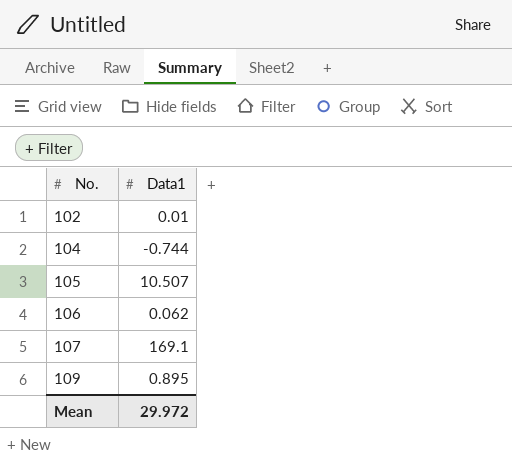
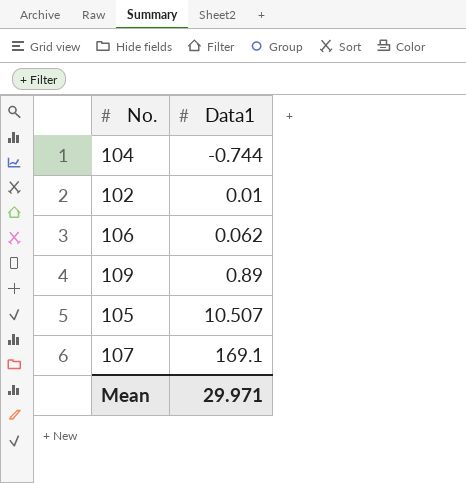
row order: No. ascending -> Data1 ascending
109 | Data1: 0.895 -> 0.89
Mean | Data1: 29.972 -> 29.971

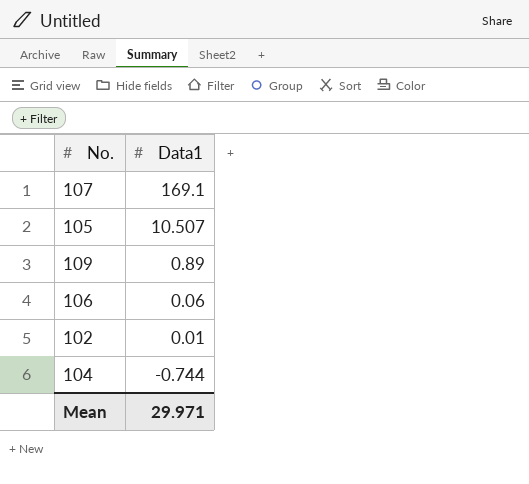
row order: Data1 ascending -> Data1 descending
106 | Data1: 0.062 -> 0.06

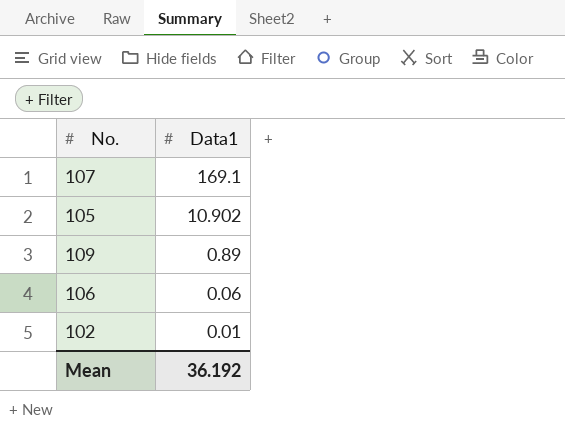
row 104: -0.744 -> none
105 | Data1: 10.507 -> 10.902
Mean | Data1: 29.971 -> 36.192

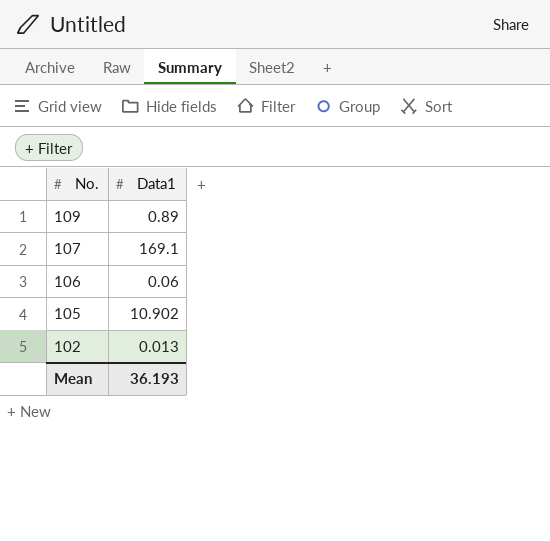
row order: Data1 descending -> No. descending
102 | Data1: 0.01 -> 0.013
Mean | Data1: 36.192 -> 36.193

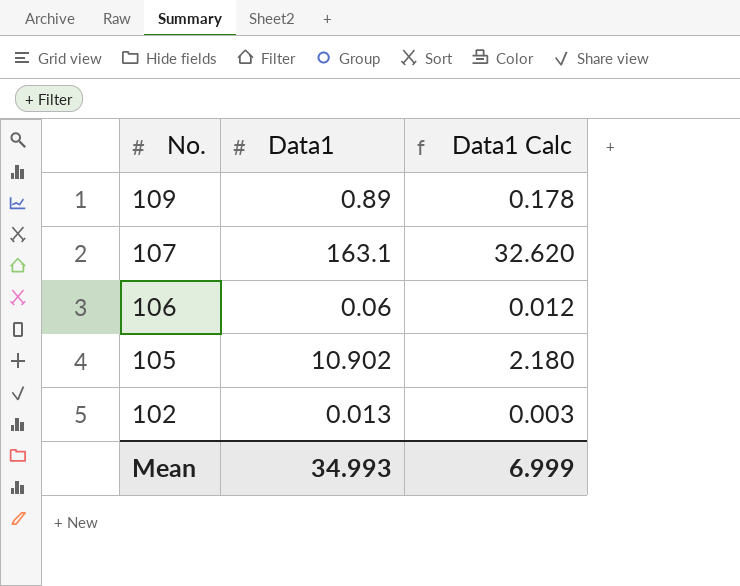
column Data1 Calc | formula: none -> [Data1] * 0.2
107 | Data1: 169.1 -> 163.1
Mean | Data1: 36.193 -> 34.993

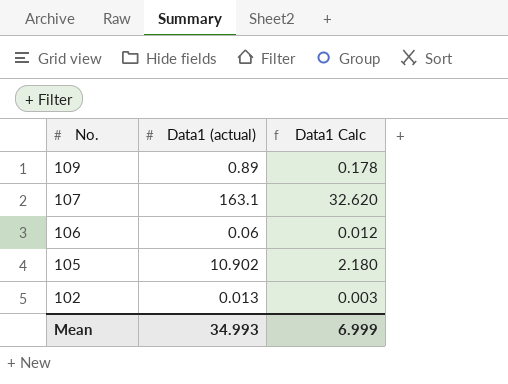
column name: Data1 -> Data1 (actual)

